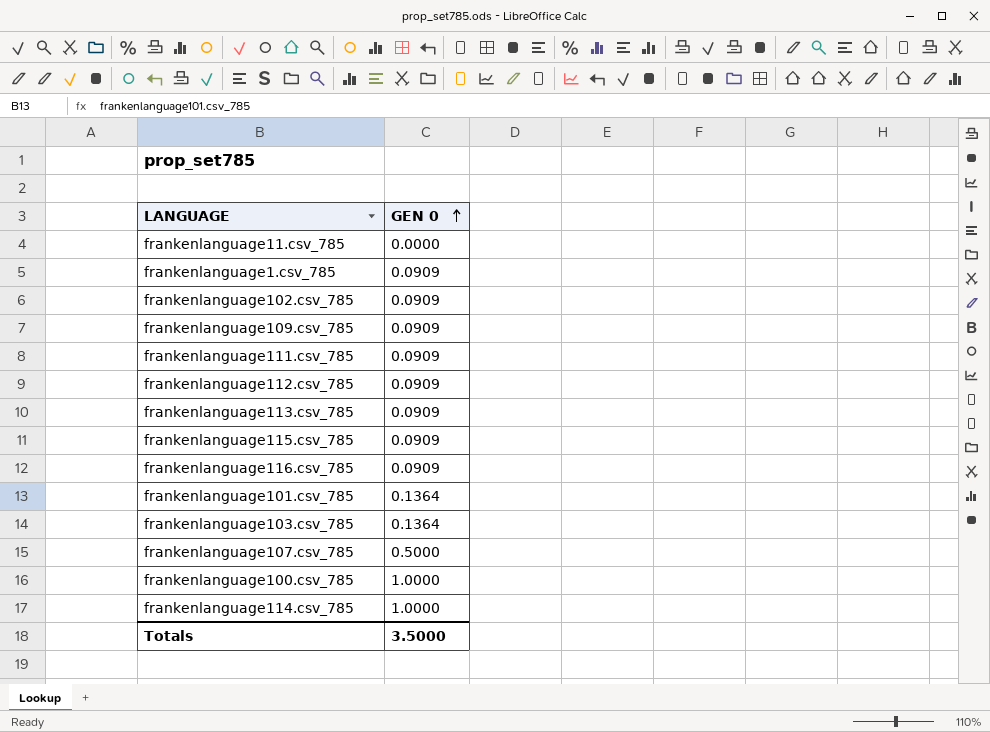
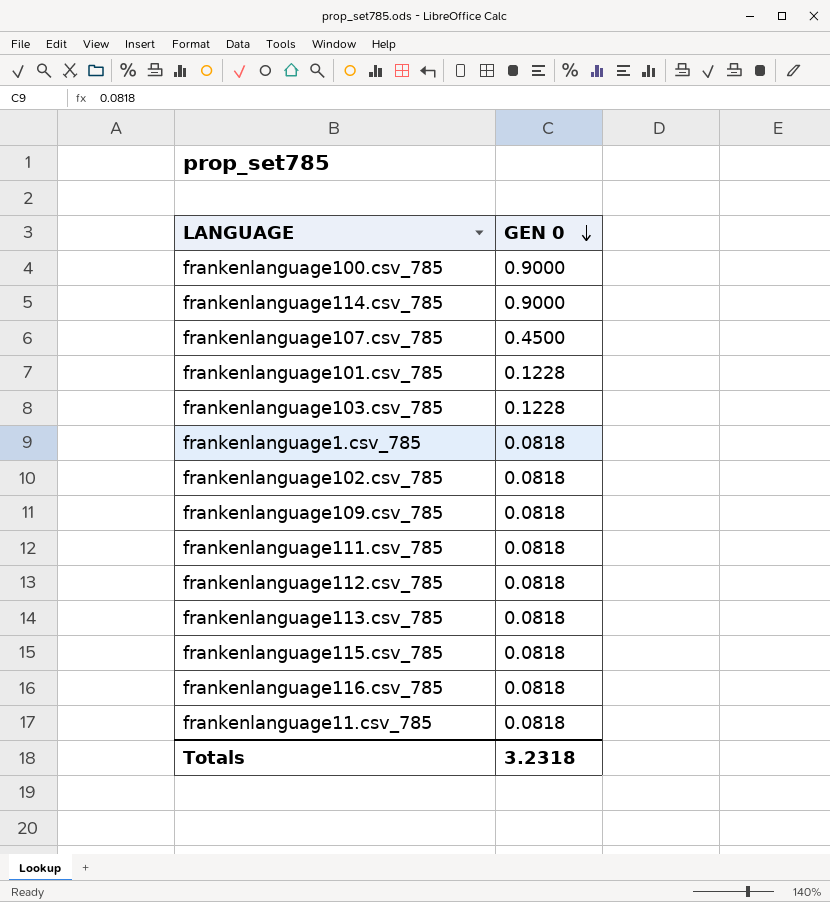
row order: GEN 0 ascending -> GEN 0 descending
frankenlanguage100.csv_785 | GEN 0: 1.0000 -> 0.9000
frankenlanguage114.csv_785 | GEN 0: 1.0000 -> 0.9000
frankenlanguage107.csv_785 | GEN 0: 0.5000 -> 0.4500
frankenlanguage101.csv_785 | GEN 0: 0.1364 -> 0.1228
frankenlanguage103.csv_785 | GEN 0: 0.1364 -> 0.1228
frankenlanguage1.csv_785 | GEN 0: 0.0909 -> 0.0818
frankenlanguage102.csv_785 | GEN 0: 0.0909 -> 0.0818
frankenlanguage109.csv_785 | GEN 0: 0.0909 -> 0.0818
frankenlanguage111.csv_785 | GEN 0: 0.0909 -> 0.0818
frankenlanguage112.csv_785 | GEN 0: 0.0909 -> 0.0818
frankenlanguage113.csv_785 | GEN 0: 0.0909 -> 0.0818
frankenlanguage115.csv_785 | GEN 0: 0.0909 -> 0.0818
frankenlanguage116.csv_785 | GEN 0: 0.0909 -> 0.0818
frankenlanguage11.csv_785 | GEN 0: 0.0000 -> 0.0818
Totals | GEN 0: 3.5000 -> 3.2318

